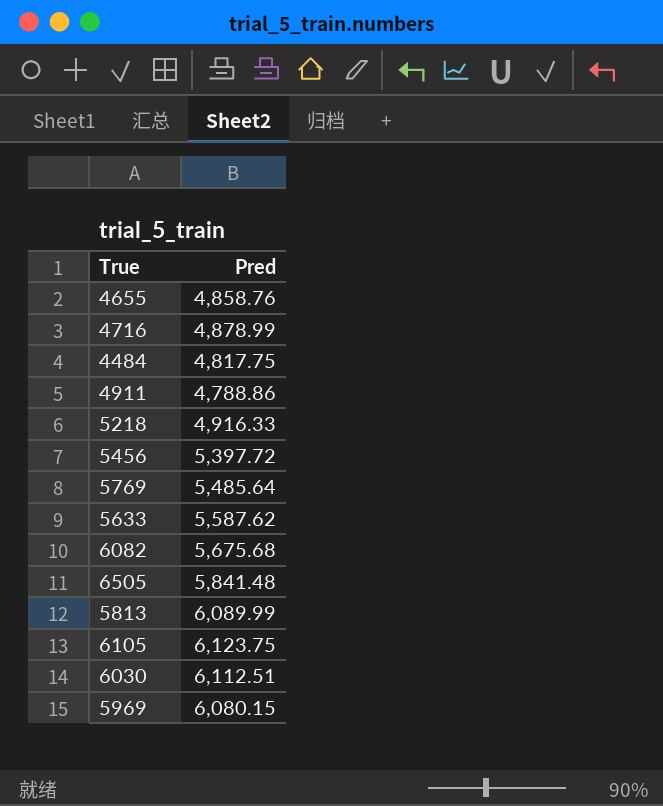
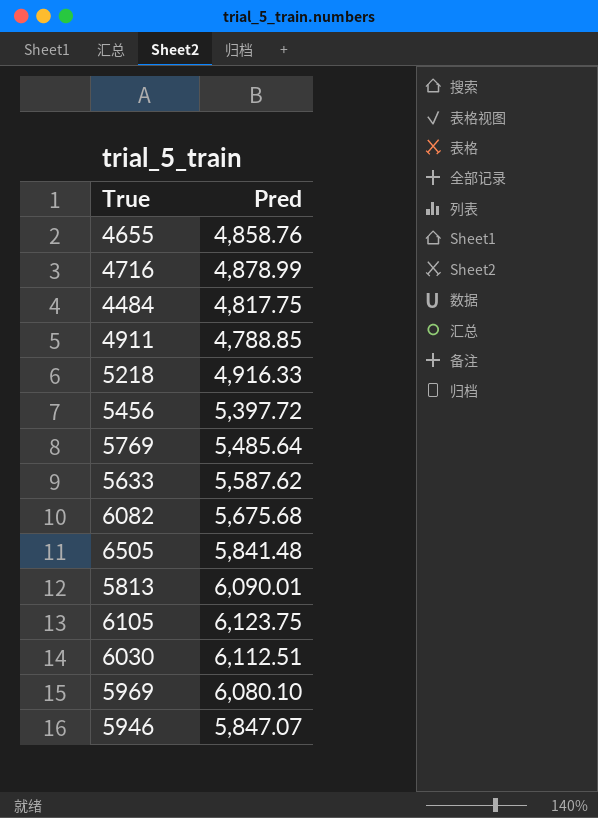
4911 | Pred: 4,788.86 -> 4,788.85
5813 | Pred: 6,089.99 -> 6,090.01
5969 | Pred: 6,080.15 -> 6,080.10
row 5946: none -> 5,847.07

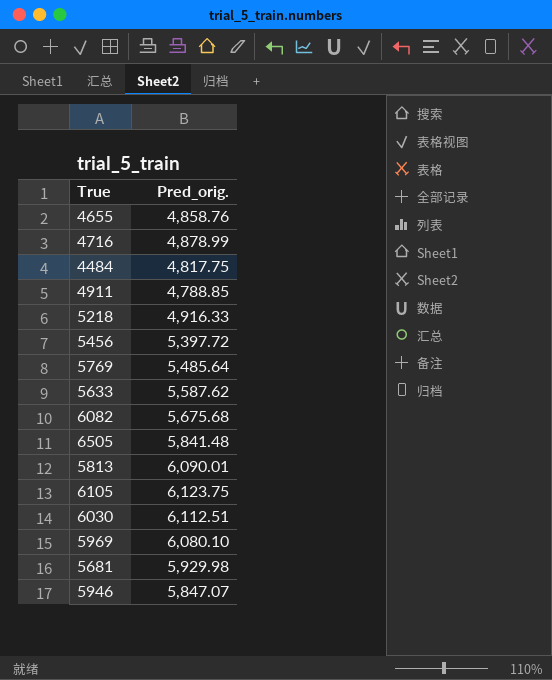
column name: Pred -> Pred_orig.
row 5681: none -> 5,929.98

